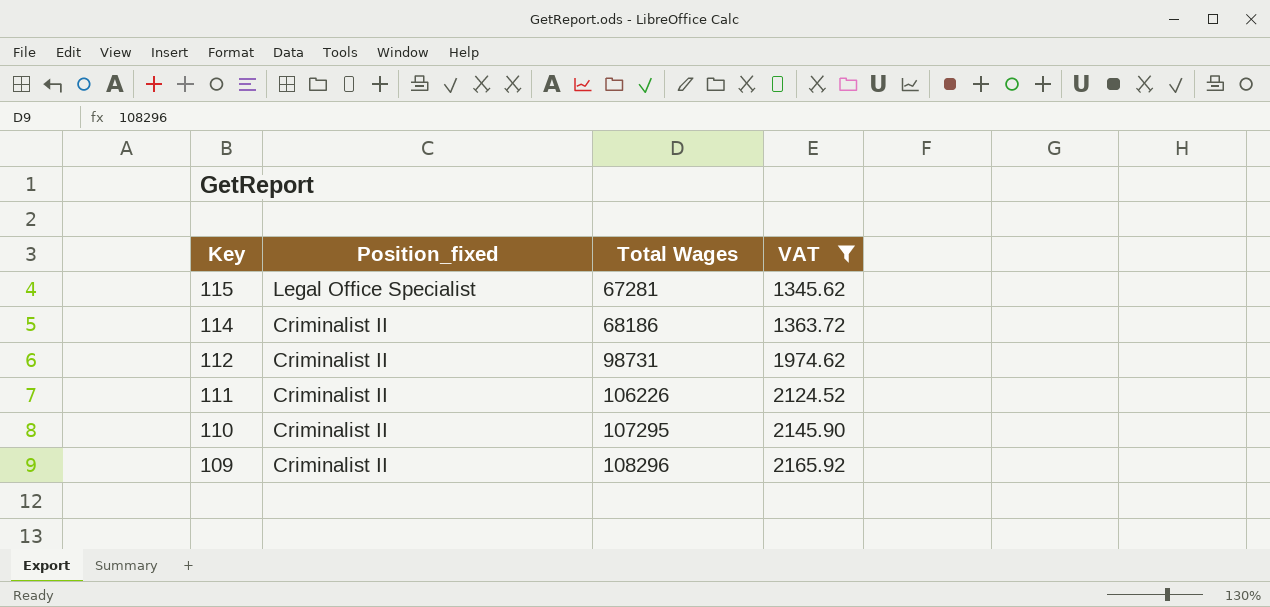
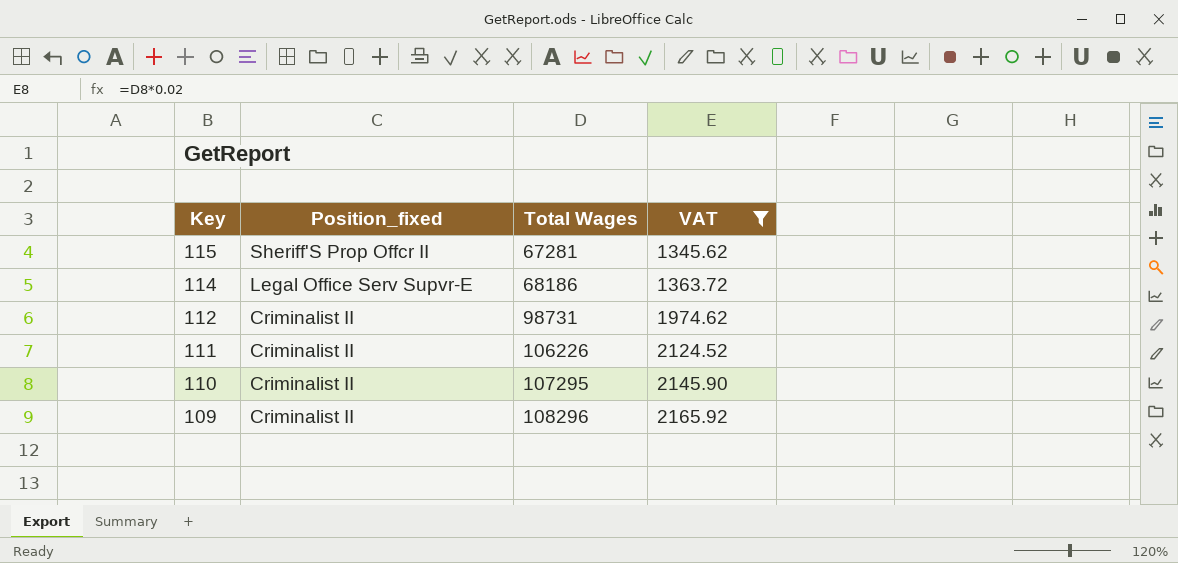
115 | Position_fixed: Legal Office Specialist -> Sheriff'S Prop Offcr II
114 | Position_fixed: Criminalist II -> Legal Office Serv Supvr-E

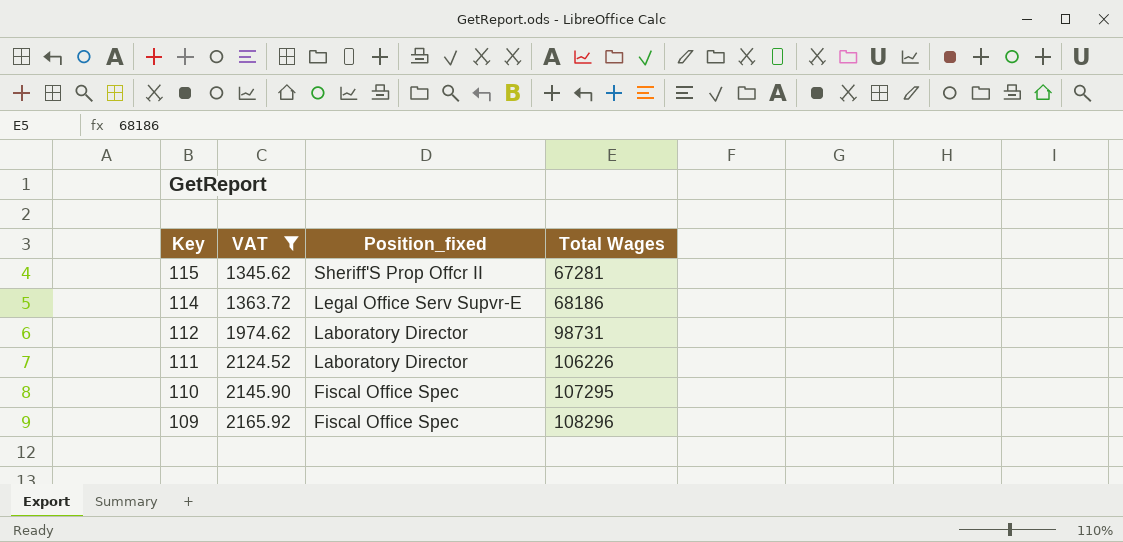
column VAT | position: 4 -> 2
112 | Position_fixed: Criminalist II -> Laboratory Director
111 | Position_fixed: Criminalist II -> Laboratory Director
110 | Position_fixed: Criminalist II -> Fiscal Office Spec
109 | Position_fixed: Criminalist II -> Fiscal Office Spec

